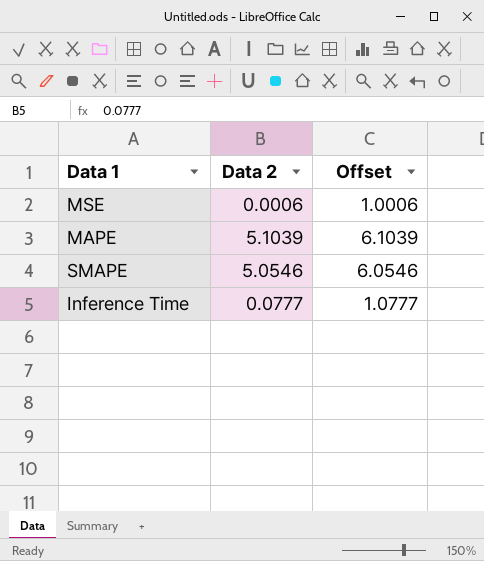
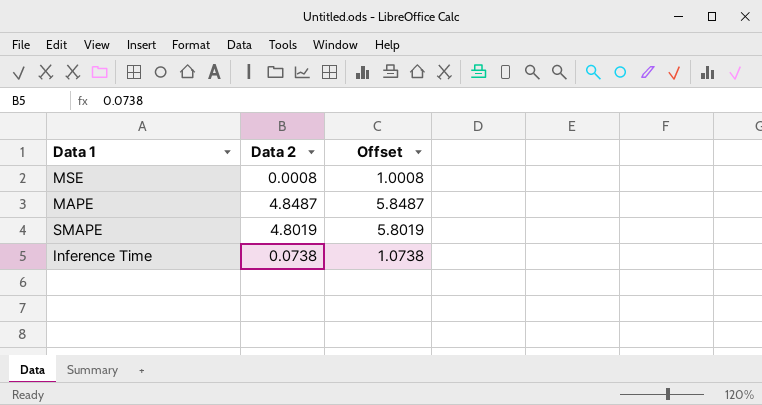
MSE | Data 2: 0.0006 -> 0.0008
MSE | Offset: 1.0006 -> 1.0008
MAPE | Data 2: 5.1039 -> 4.8487
MAPE | Offset: 6.1039 -> 5.8487
SMAPE | Data 2: 5.0546 -> 4.8019
SMAPE | Offset: 6.0546 -> 5.8019
Inference Time | Data 2: 0.0777 -> 0.0738
Inference Time | Offset: 1.0777 -> 1.0738

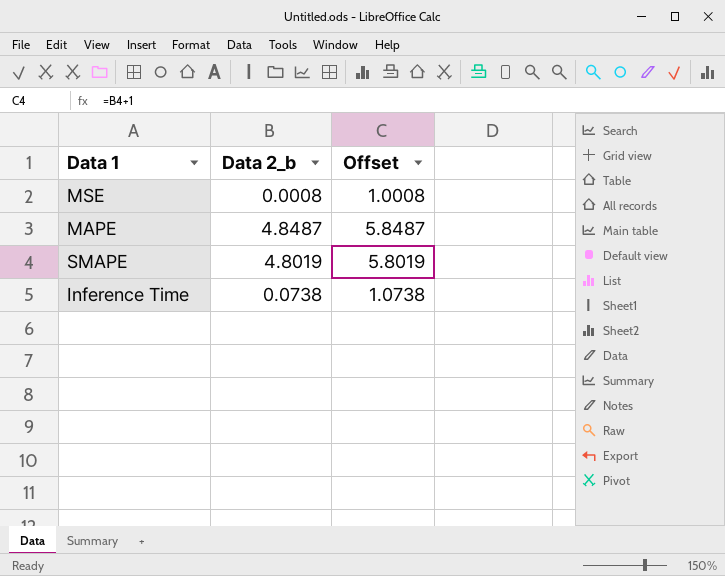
column name: Data 2 -> Data 2_b

